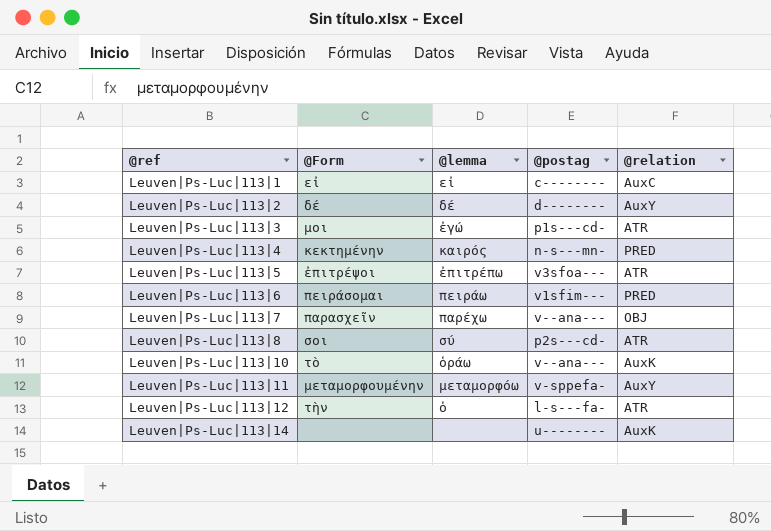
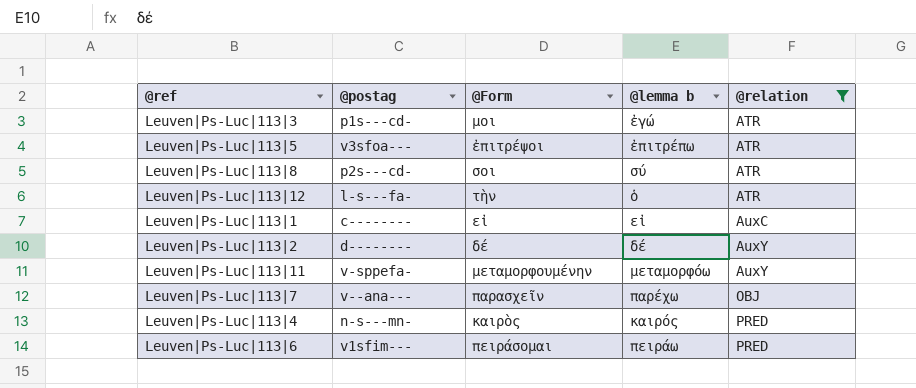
filter: none -> @relation != AuxK
row order: @ref ascending -> @relation ascending
column @postag | position: 4 -> 2
column name: @lemma -> @lemma b
Leuven|Ps-Luc|113|4 | @Form: κεκτημένην -> καιρὸς

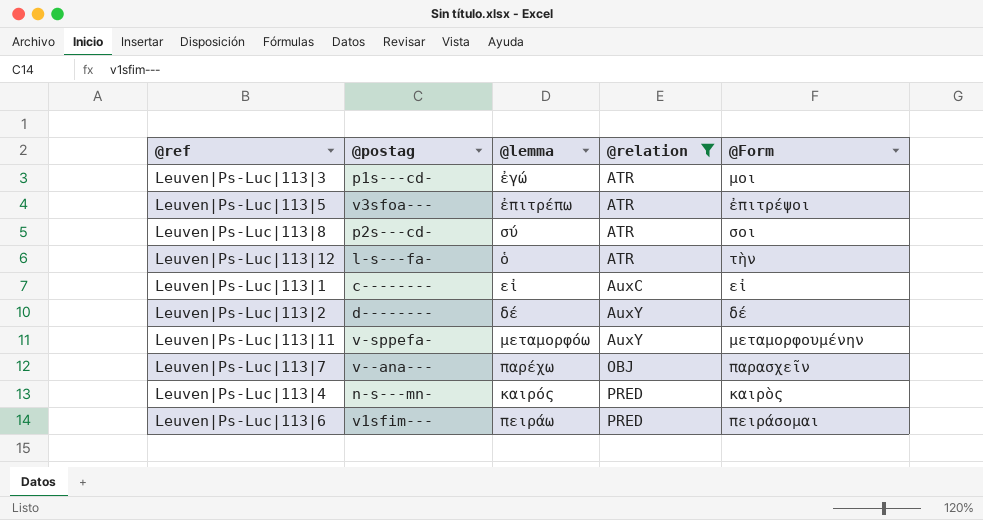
column name: @lemma b -> @lemma
column @Form | position: 3 -> 5

